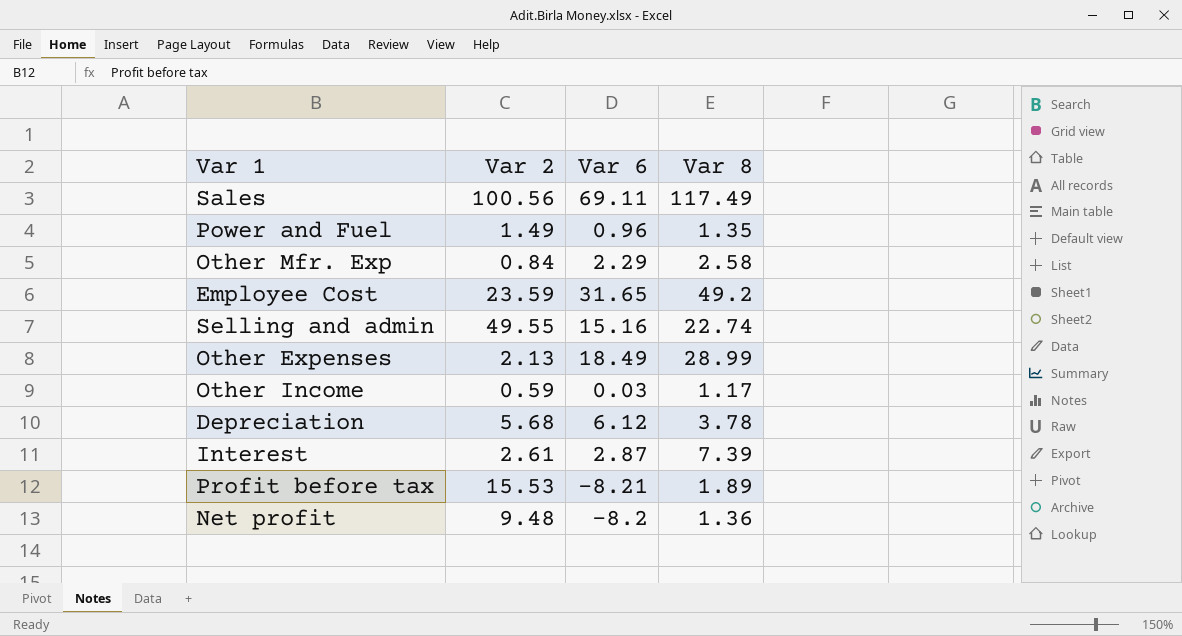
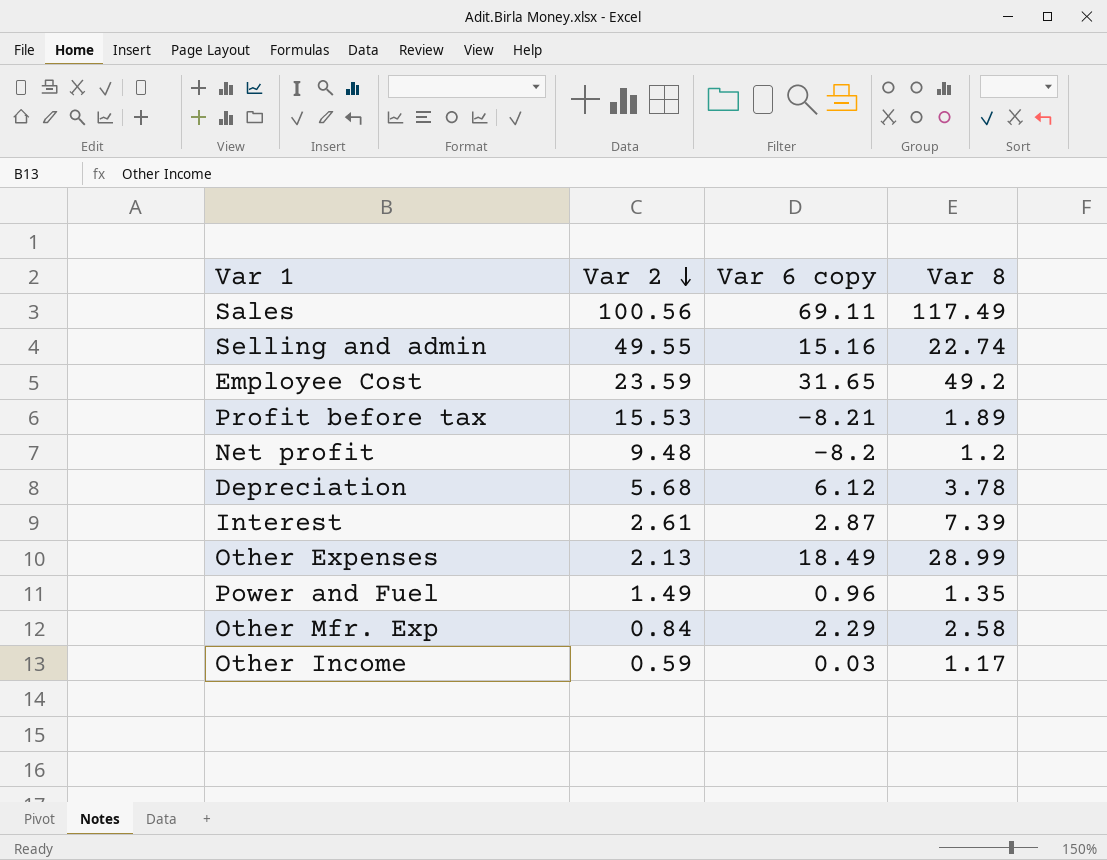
row order: none -> Var 2 descending
column name: Var 6 -> Var 6 copy
Net profit | Var 8: 1.36 -> 1.2

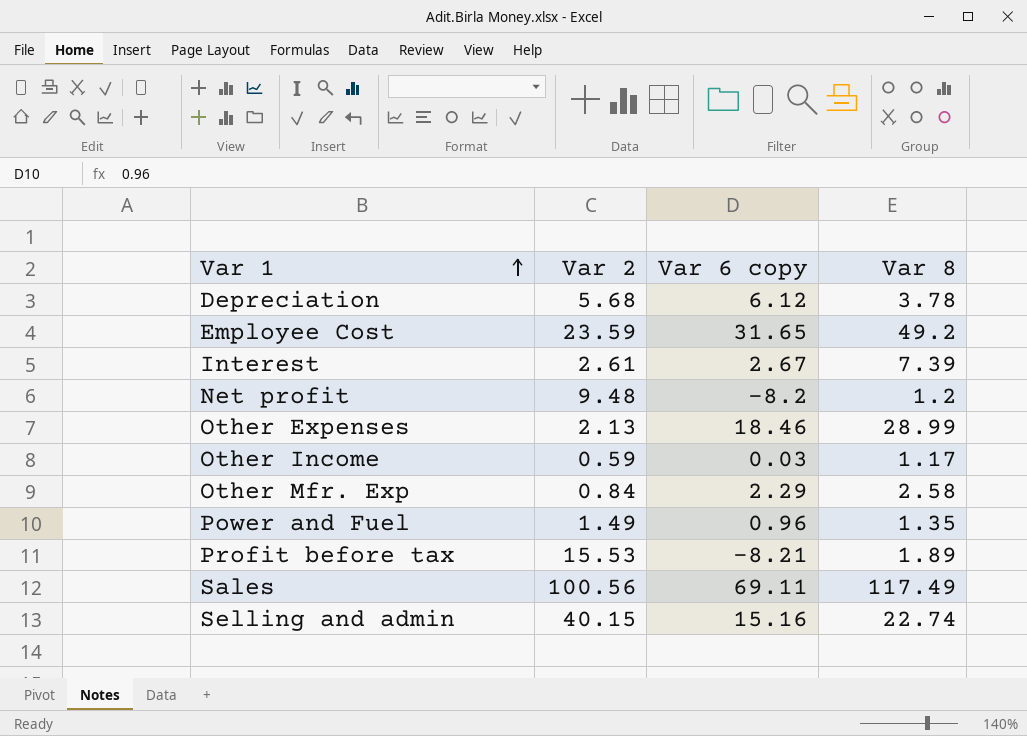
row order: Var 2 descending -> Var 1 ascending
Interest | Var 6 copy: 2.87 -> 2.67
Other Expenses | Var 6 copy: 18.49 -> 18.46
Selling and admin | Var 2: 49.55 -> 40.15

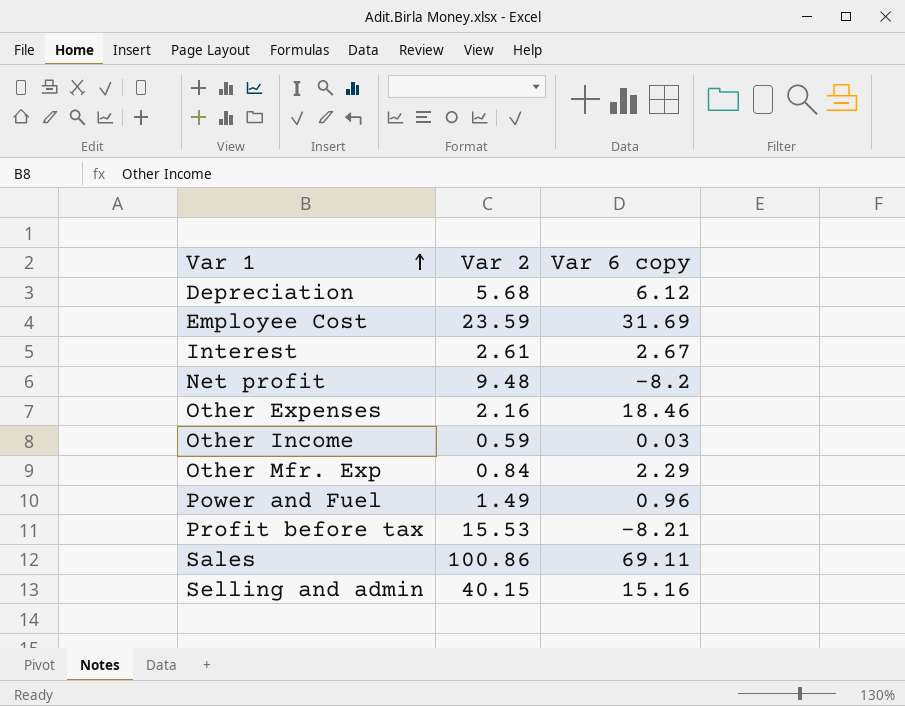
column Var 8 | position: 4 -> none
Employee Cost | Var 6 copy: 31.65 -> 31.69
Other Expenses | Var 2: 2.13 -> 2.16
Sales | Var 2: 100.56 -> 100.86

